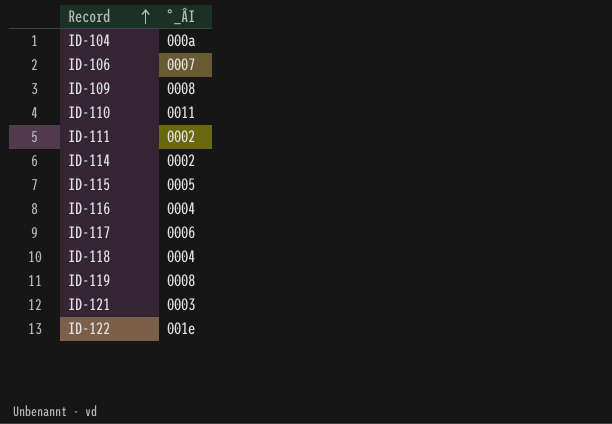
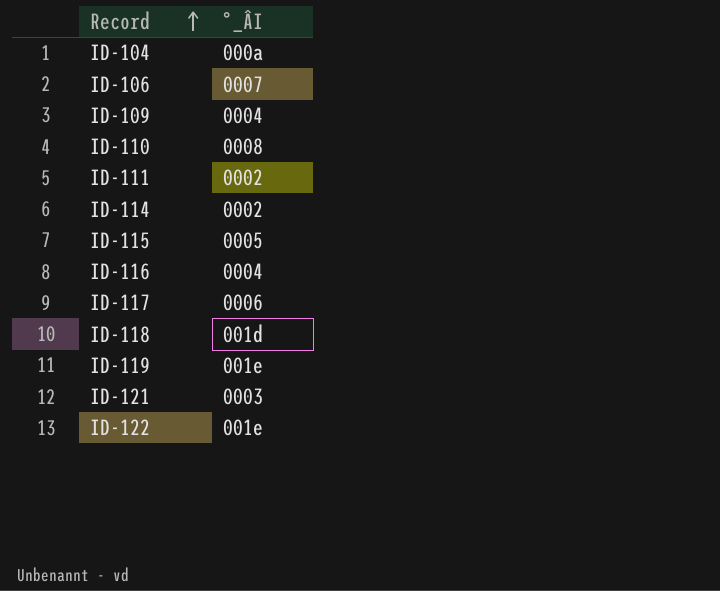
ID-109 | °_ÂI: 0008 -> 0004
ID-110 | °_ÂI: 0011 -> 0008
ID-118 | °_ÂI: 0004 -> 001d
ID-119 | °_ÂI: 0008 -> 001e

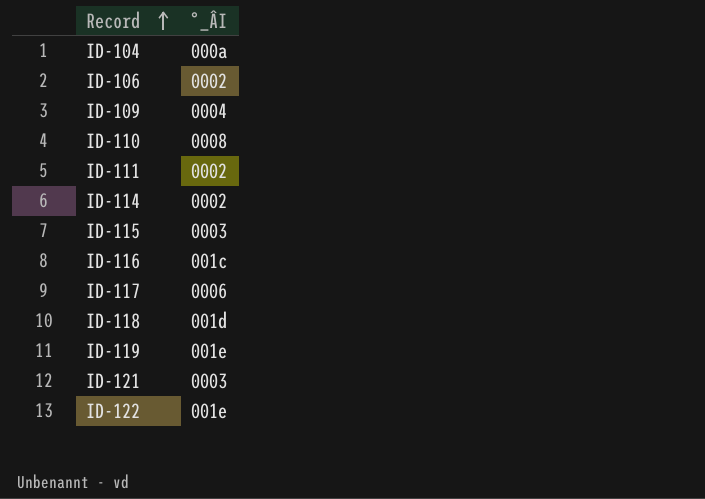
ID-106 | °_ÂI: 0007 -> 0002
ID-115 | °_ÂI: 0005 -> 0003
ID-116 | °_ÂI: 0004 -> 001c

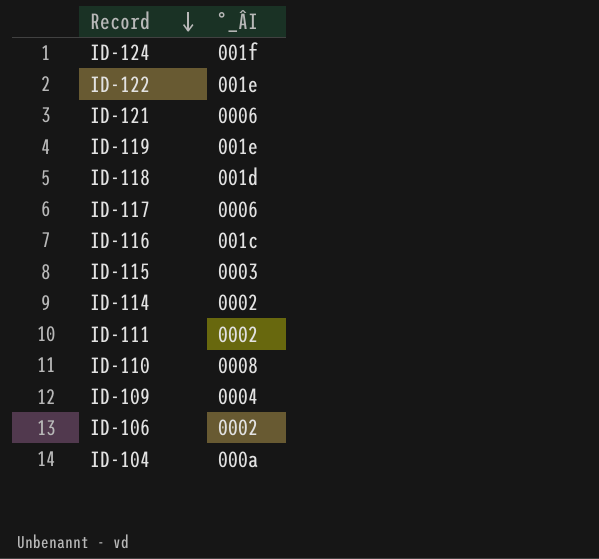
row order: Record ascending -> Record descending
row ID-124: none -> 001f
ID-121 | °_ÂI: 0003 -> 0006

